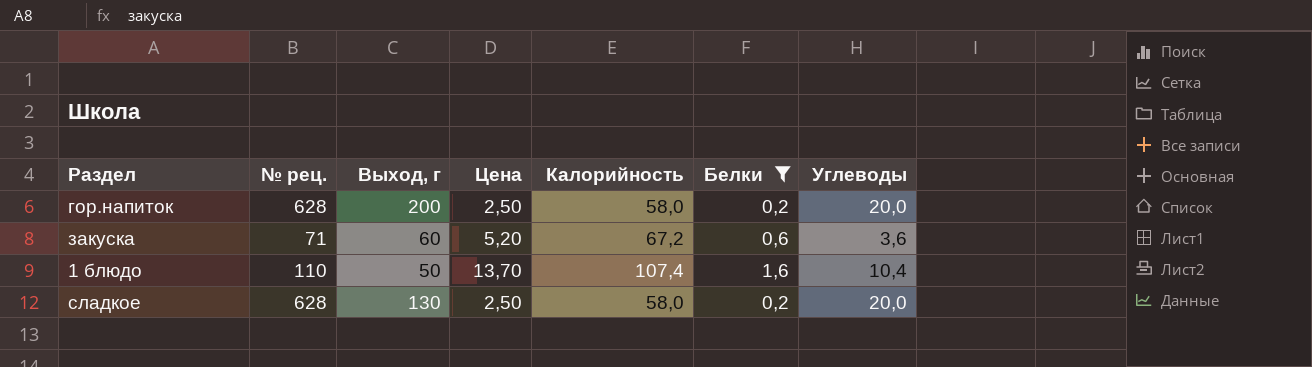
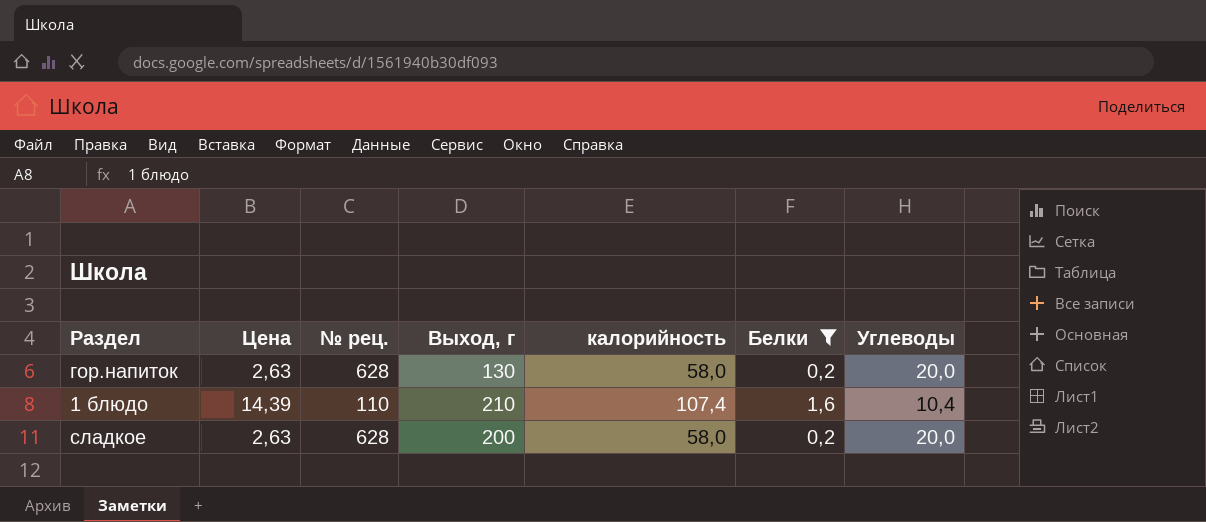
column Цена | position: 4 -> 2
column name: Калорийность -> калорийность
row закуска: 71 | 60 | 5,20 | 67,2 | 0,6 | 3,6 -> none
гор.напиток | Цена: 2,50 -> 2,63
гор.напиток | Выход, г: 200 -> 130
1 блюдо | Цена: 13,70 -> 14,39
1 блюдо | Выход, г: 50 -> 210
сладкое | Цена: 2,50 -> 2,63
сладкое | Выход, г: 130 -> 200

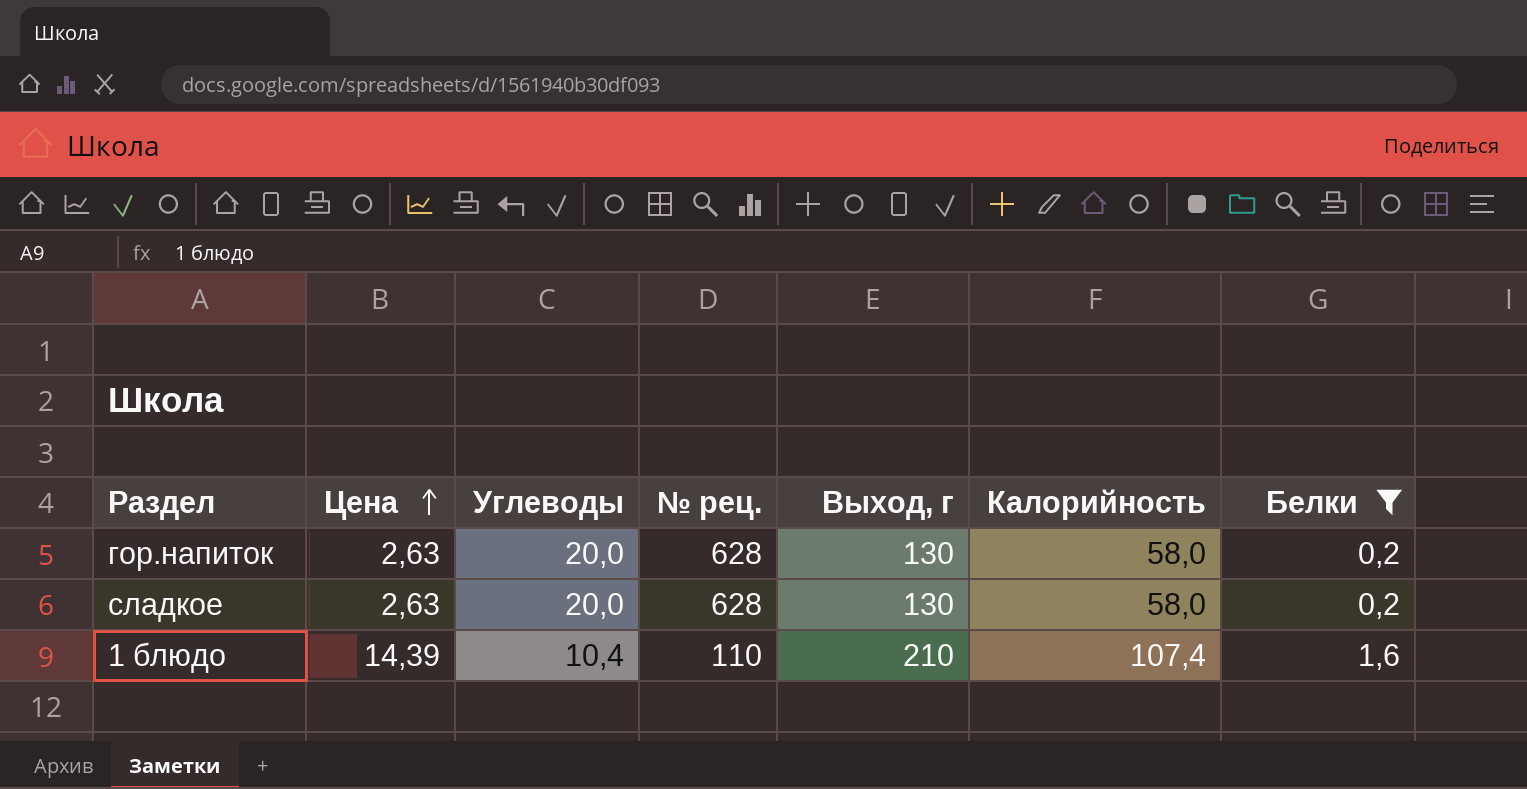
row order: none -> Цена ascending
column Углеводы | position: 7 -> 3
column name: калорийность -> Калорийность
сладкое | Выход, г: 200 -> 130

